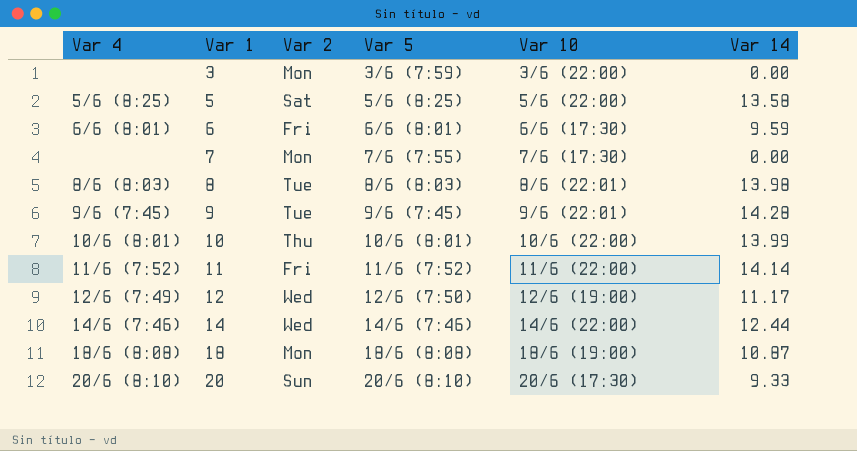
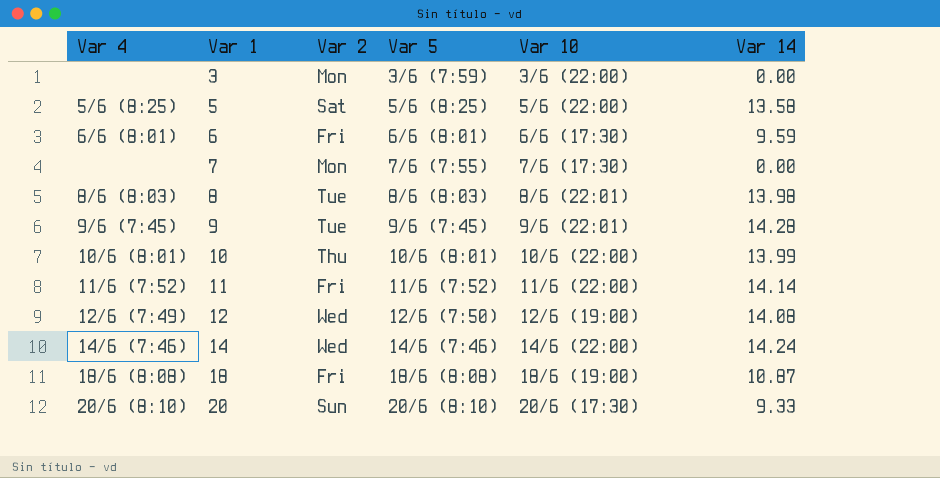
12 | Var 14: 11.17 -> 14.08
14 | Var 14: 12.44 -> 14.24
18 | Var 2: Mon -> Fri

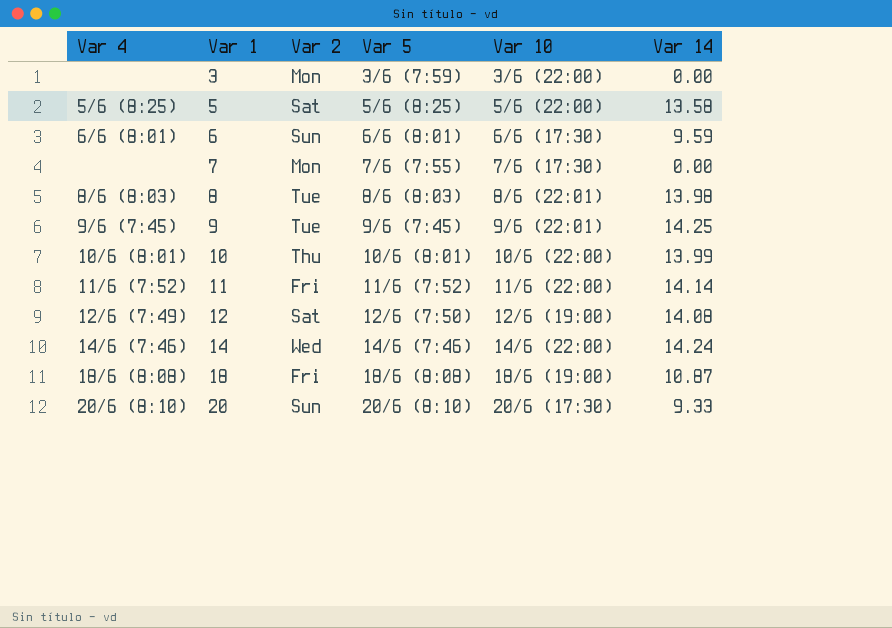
6 | Var 2: Fri -> Sun
9 | Var 14: 14.28 -> 14.25
12 | Var 2: Wed -> Sat

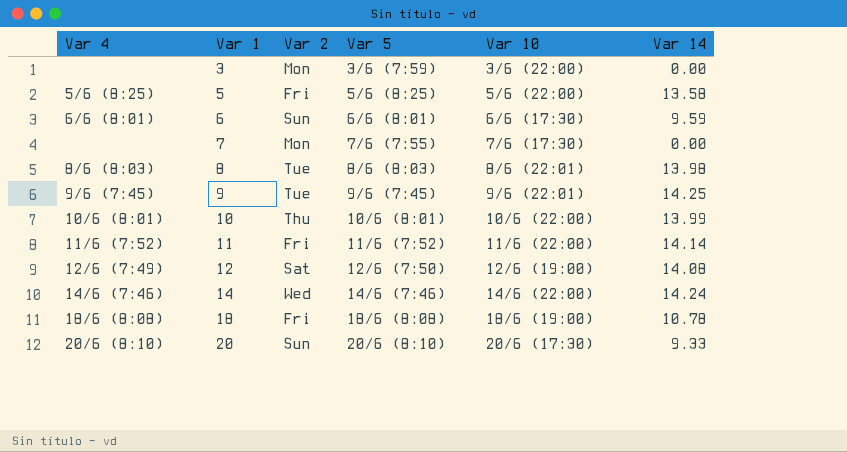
5 | Var 2: Sat -> Fri
18 | Var 14: 10.87 -> 10.78

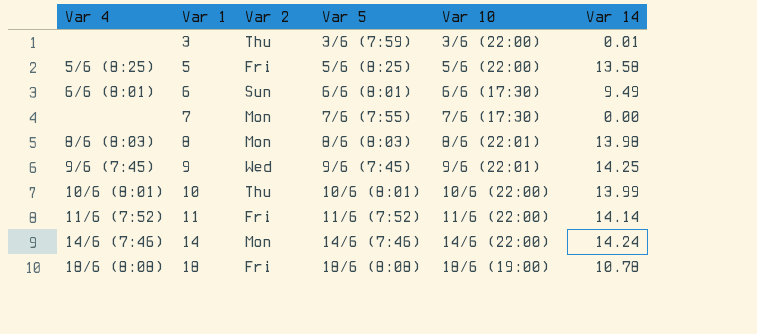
row 12: 12/6 (7:49) | Sat | 12/6 (7:50) | 12/6 (19:00) | 14.08 -> none
row 20: 20/6 (8:10) | Sun | 20/6 (8:10) | 20/6 (17:30) | 9.33 -> none
3 | Var 2: Mon -> Thu
3 | Var 14: 0.00 -> 0.01
6 | Var 14: 9.59 -> 9.49
8 | Var 2: Tue -> Mon
9 | Var 2: Tue -> Wed
14 | Var 2: Wed -> Mon

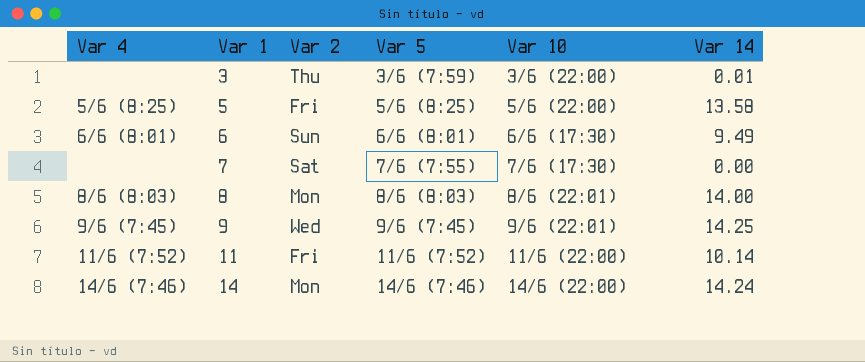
row 10: 10/6 (8:01) | Thu | 10/6 (8:01) | 10/6 (22:00) | 13.99 -> none
row 18: 18/6 (8:08) | Fri | 18/6 (8:08) | 18/6 (19:00) | 10.78 -> none
7 | Var 2: Mon -> Sat
8 | Var 14: 13.98 -> 14.00
11 | Var 14: 14.14 -> 10.14

